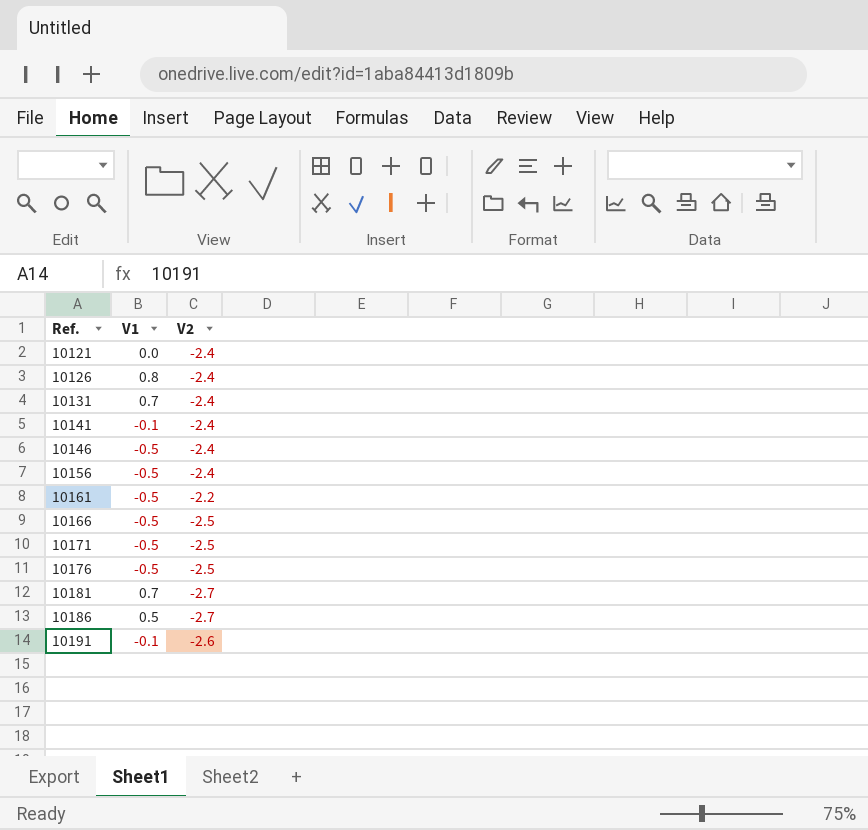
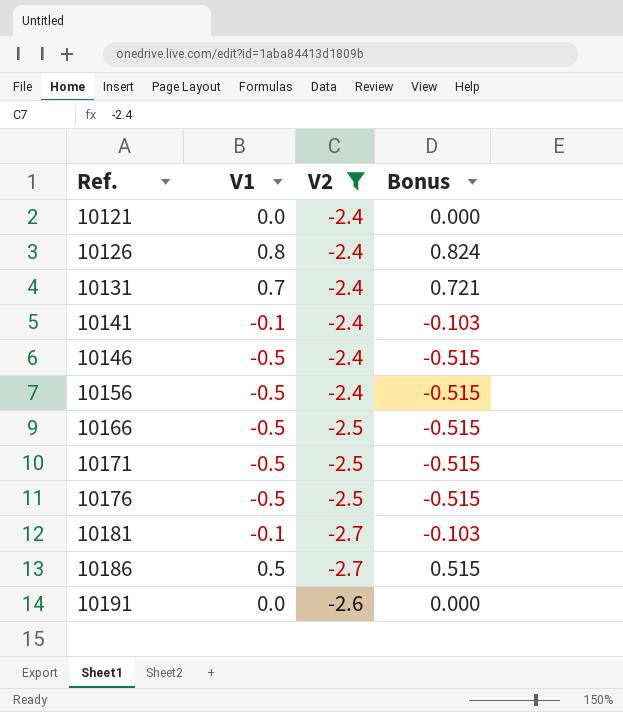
filter: none -> V2 != -2.2
column Bonus | formula: none -> [V1] * 1.03
10181 | V1: 0.7 -> -0.1
10191 | V1: -0.1 -> 0.0

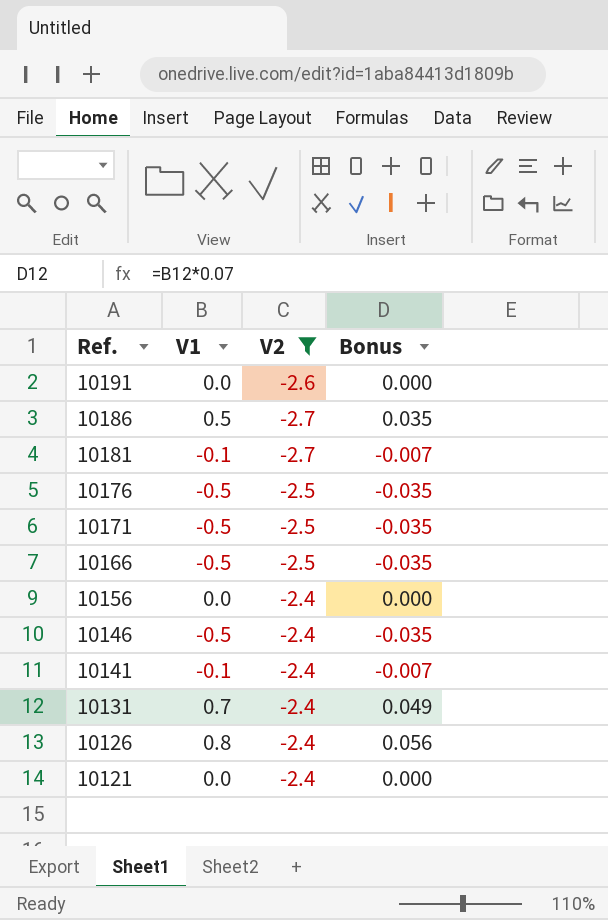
row order: Ref. ascending -> Ref. descending
column Bonus | formula: [V1] * 1.03 -> [V1] * 0.07
10156 | V1: -0.5 -> 0.0

